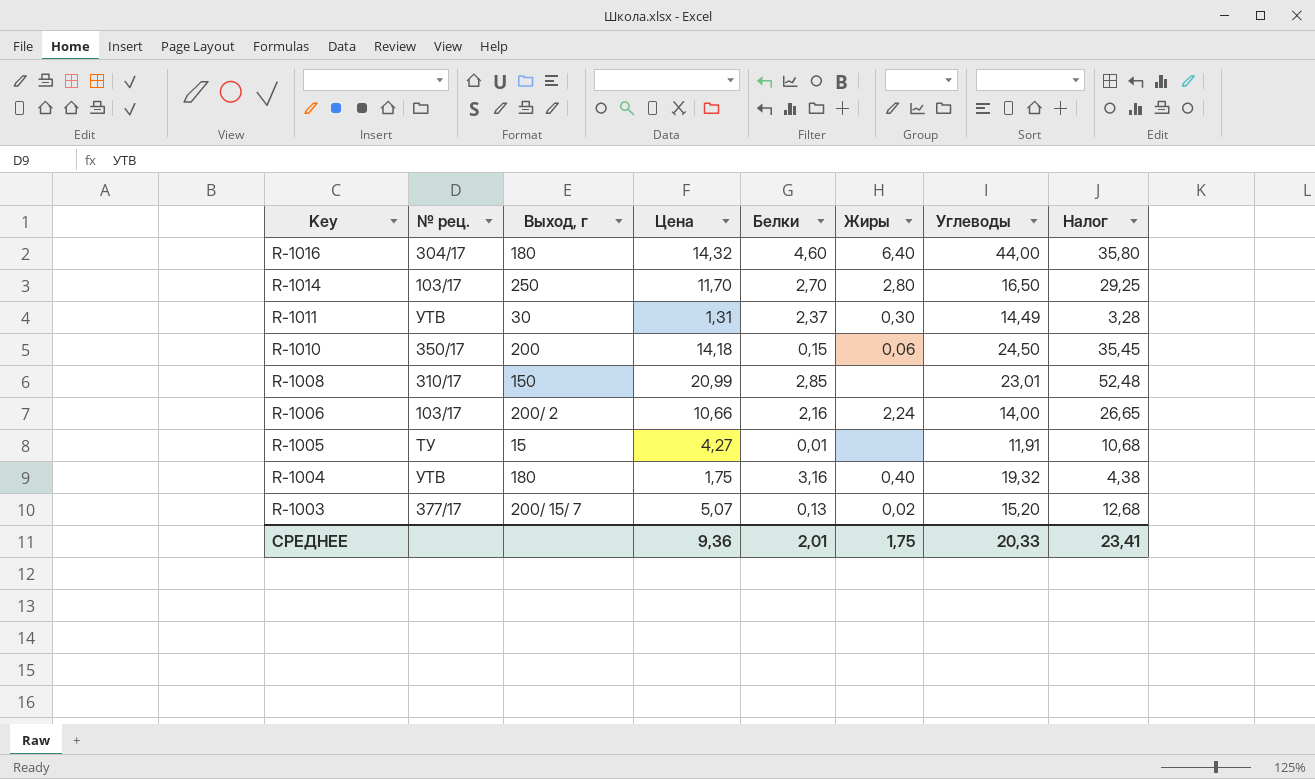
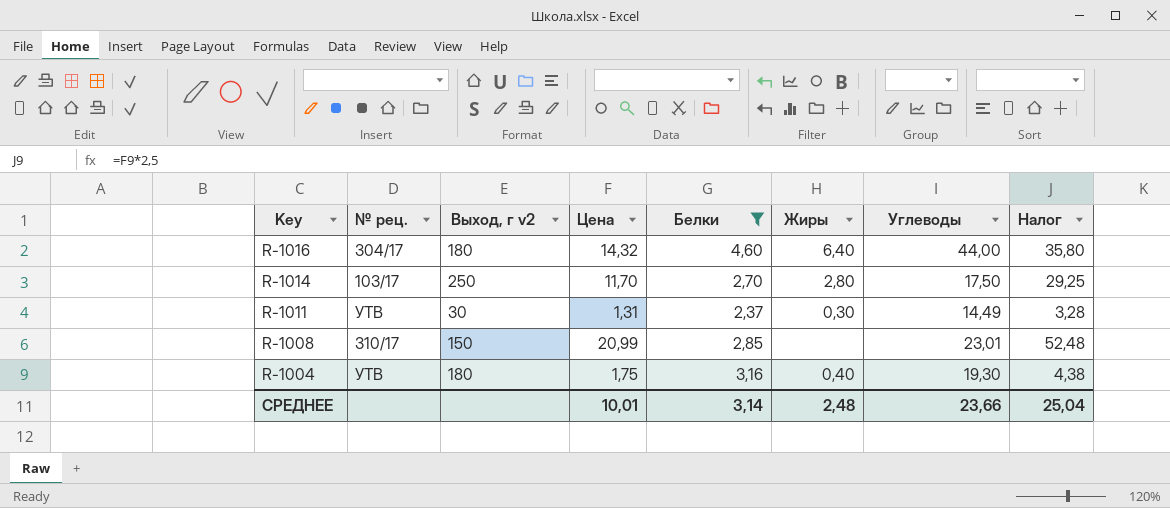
filter: none -> Белки >= 2,37
column name: Выход, г -> Выход, г v2
R-1014 | Углеводы: 16,50 -> 17,50
R-1004 | Углеводы: 19,32 -> 19,30
СРЕДНЕЕ | Цена: 9,36 -> 10,01
СРЕДНЕЕ | Белки: 2,01 -> 3,14
СРЕДНЕЕ | Жиры: 1,75 -> 2,48
СРЕДНЕЕ | Углеводы: 20,33 -> 23,66
СРЕДНЕЕ | Налог: 23,41 -> 25,04

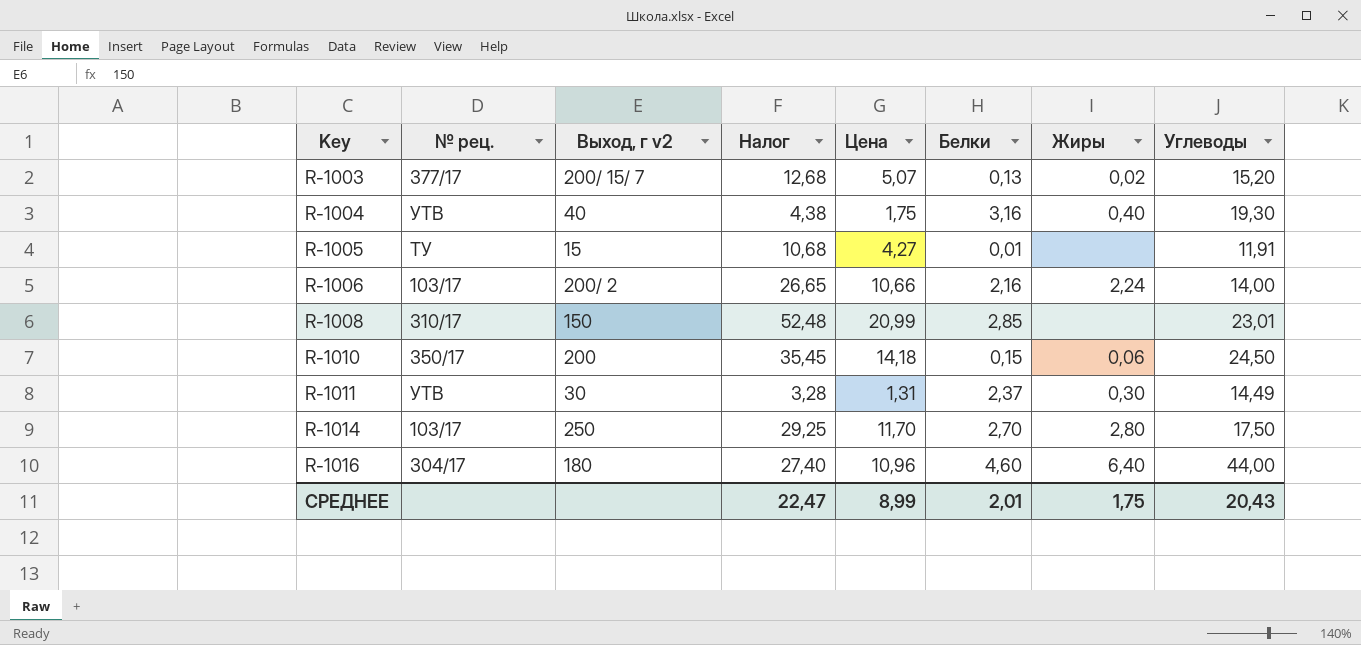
filter: Белки >= 2,37 -> none
row order: Key descending -> Key ascending
column Налог | position: 8 -> 4
R-1004 | Выход, г v2: 180 -> 40
R-1016 | Налог: 35,80 -> 27,40
R-1016 | Цена: 14,32 -> 10,96
СРЕДНЕЕ | Налог: 25,04 -> 22,47
СРЕДНЕЕ | Цена: 10,01 -> 8,99
СРЕДНЕЕ | Белки: 3,14 -> 2,01
СРЕДНЕЕ | Жиры: 2,48 -> 1,75
СРЕДНЕЕ | Углеводы: 23,66 -> 20,43

